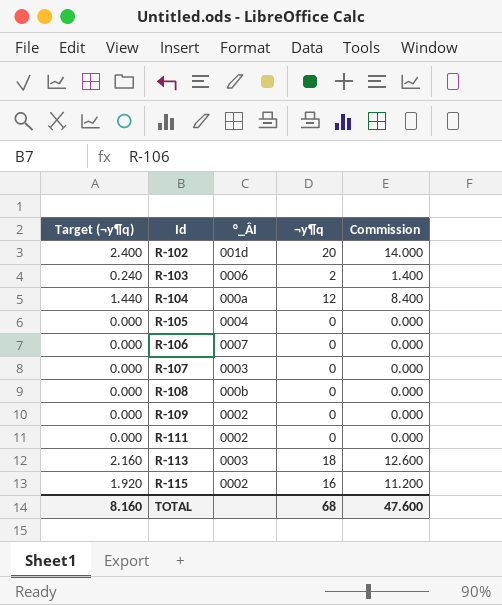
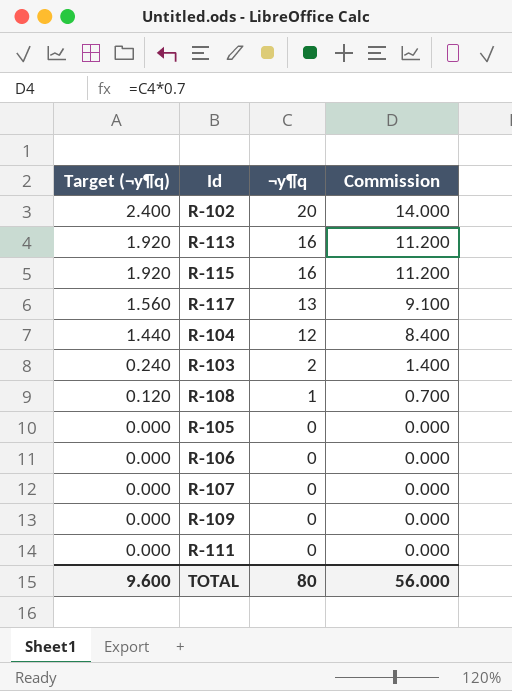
row order: Id ascending -> Target (¬y¶q) descending
column °_ÂI | position: 3 -> none
R-113 | Target (¬y¶q): 2.160 -> 1.920
R-113 | ¬y¶q: 18 -> 16
R-113 | Commission: 12.600 -> 11.200
row R-117: none -> 1.560 | 13 | 9.100
R-108 | Target (¬y¶q): 0.000 -> 0.120
R-108 | ¬y¶q: 0 -> 1
R-108 | Commission: 0.000 -> 0.700
TOTAL | Target (¬y¶q): 8.160 -> 9.600
TOTAL | ¬y¶q: 68 -> 80
TOTAL | Commission: 47.600 -> 56.000

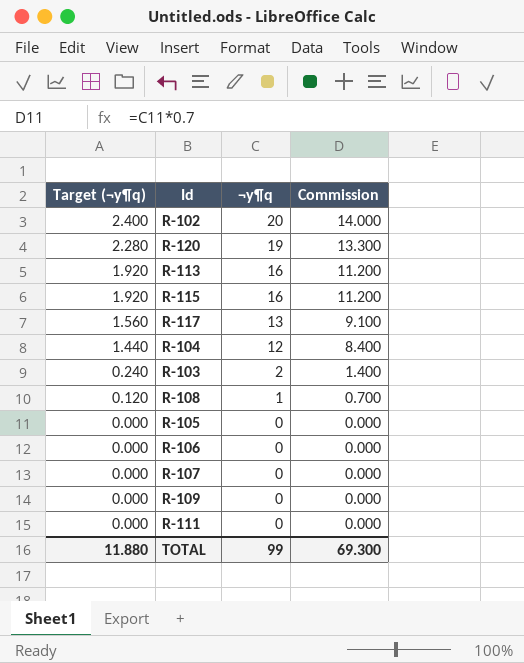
row R-120: none -> 2.280 | 19 | 13.300
TOTAL | Target (¬y¶q): 9.600 -> 11.880
TOTAL | ¬y¶q: 80 -> 99
TOTAL | Commission: 56.000 -> 69.300

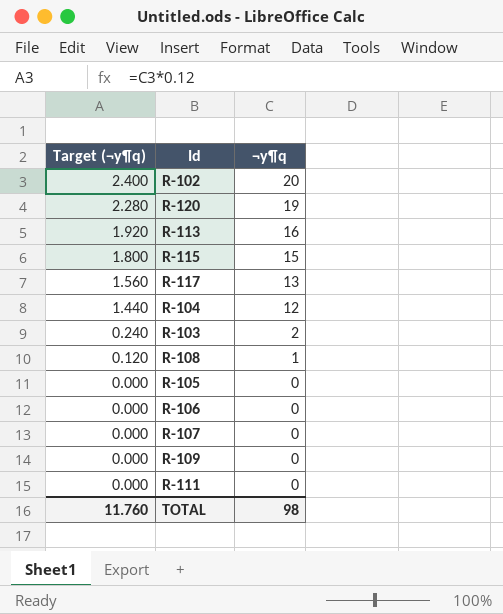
column Commission | formula: [¬y¶q] * 0.7 -> none
R-115 | Target (¬y¶q): 1.920 -> 1.800
R-115 | ¬y¶q: 16 -> 15
TOTAL | Target (¬y¶q): 11.880 -> 11.760
TOTAL | ¬y¶q: 99 -> 98

